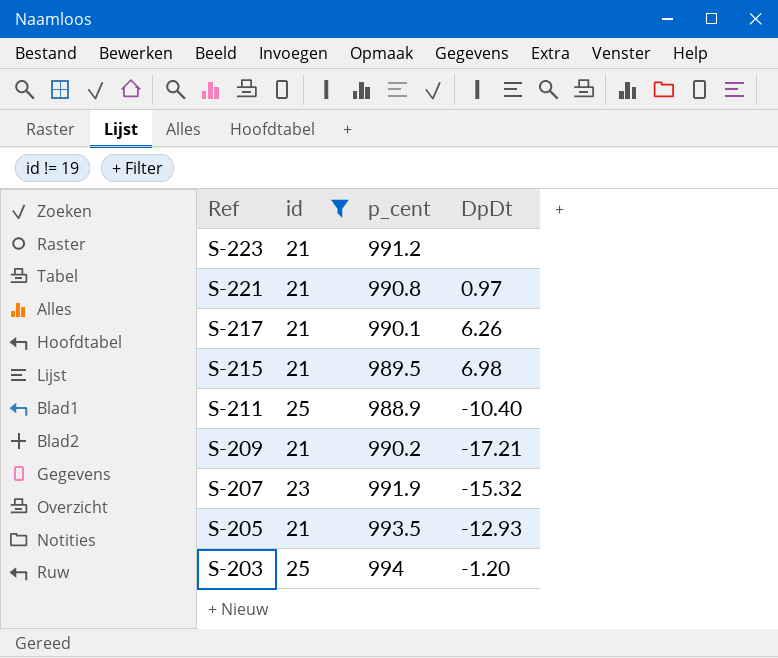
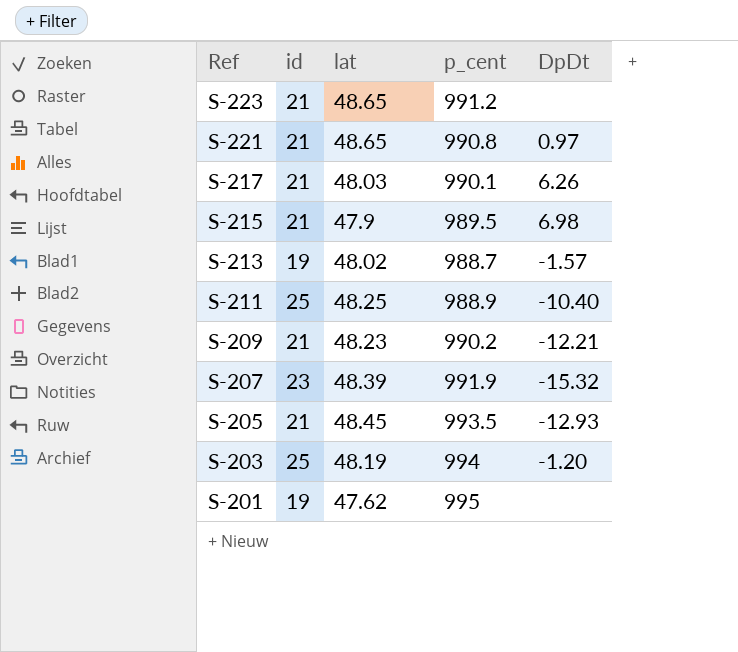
filter: id != 19 -> none
column lat | position: none -> 3
S-209 | DpDt: -17.21 -> -12.21

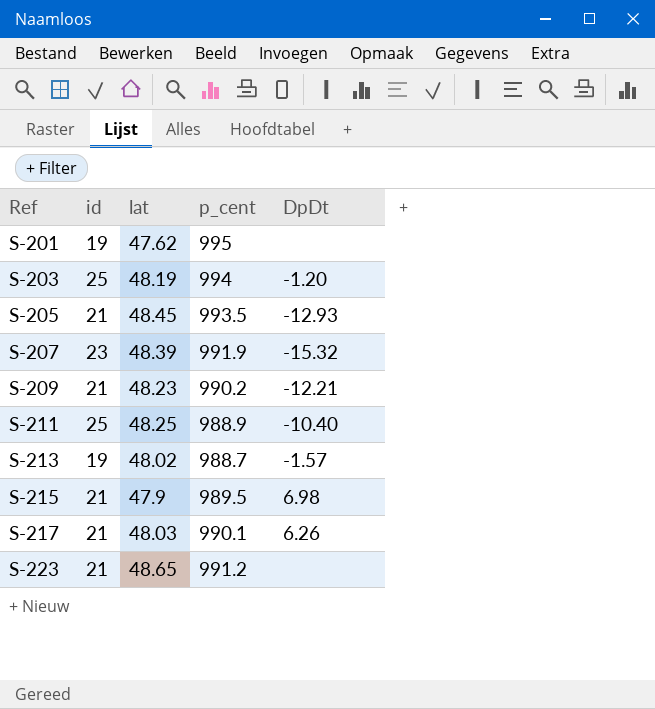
row order: Ref descending -> Ref ascending
row S-221: 21 | 48.65 | 990.8 | 0.97 -> none

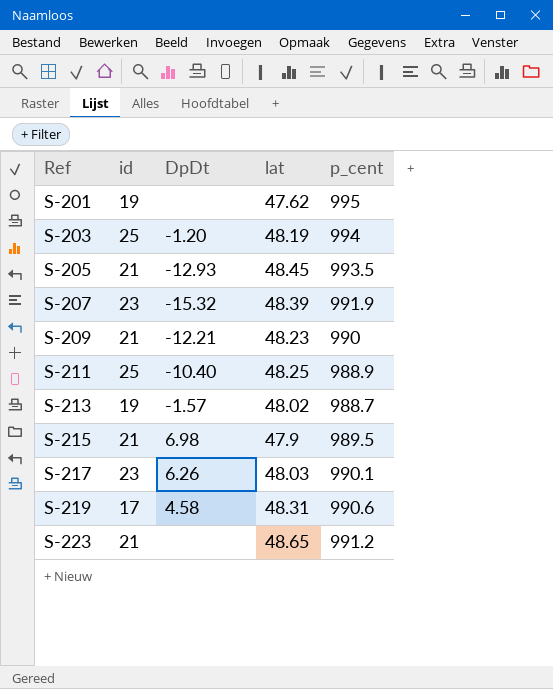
column DpDt | position: 5 -> 3
S-209 | p_cent: 990.2 -> 990
S-217 | id: 21 -> 23
row S-219: none -> 17 | 4.58 | 48.31 | 990.6

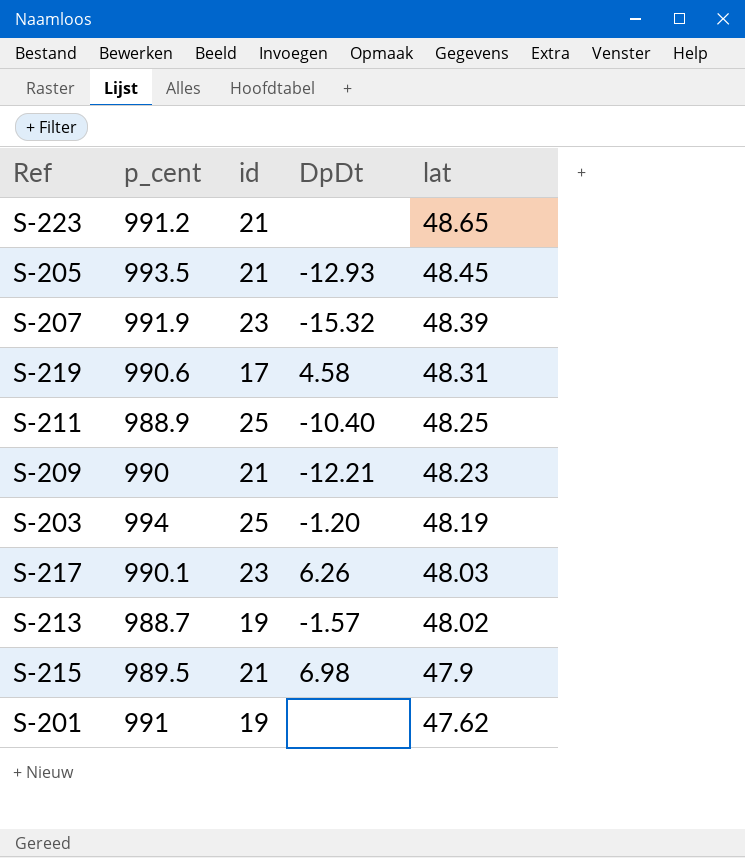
row order: Ref ascending -> lat descending
column p_cent | position: 5 -> 2
S-201 | p_cent: 995 -> 991

